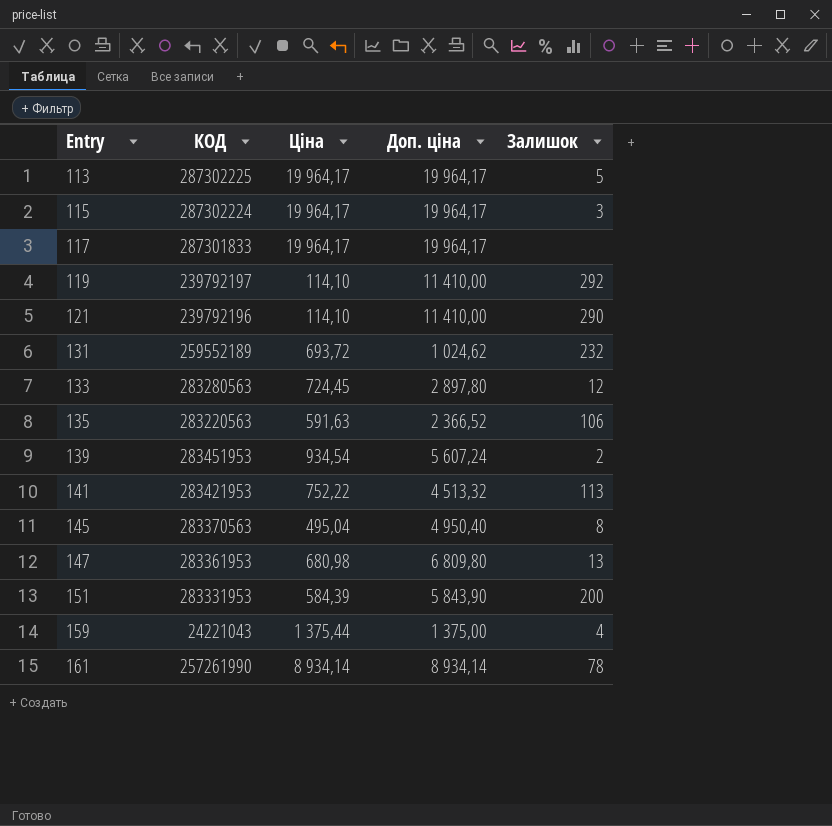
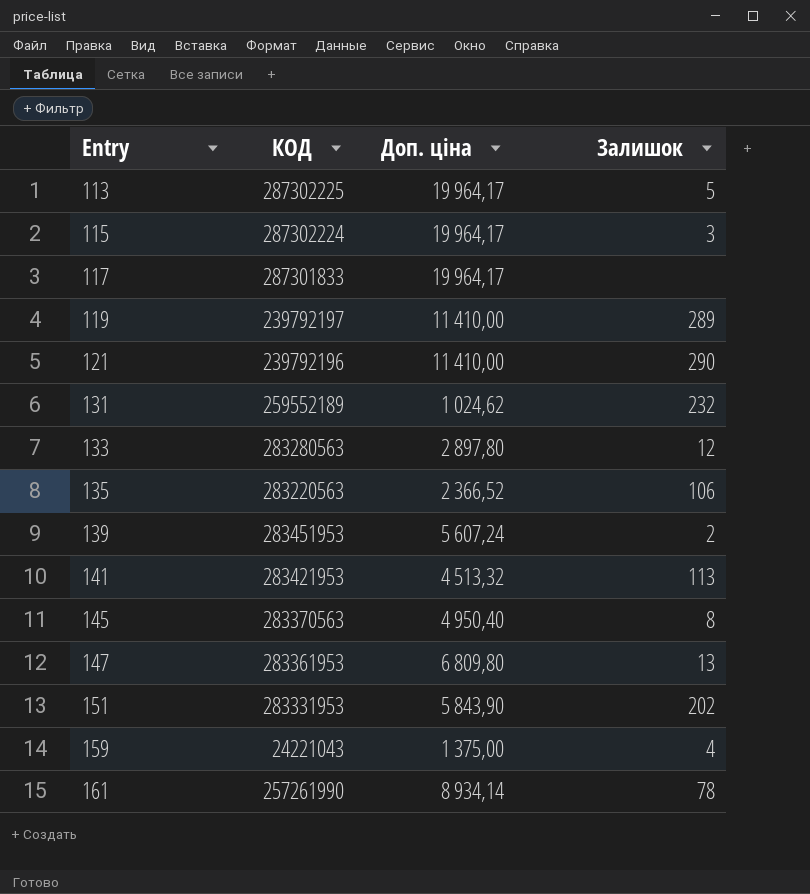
column Ціна | position: 3 -> none
119 | Залишок: 292 -> 289
151 | Залишок: 200 -> 202

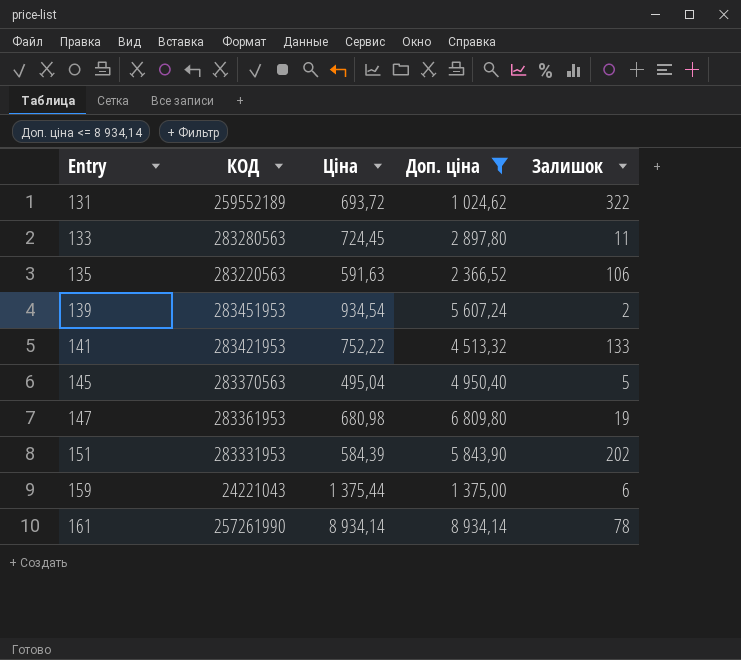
filter: none -> Доп. ціна <= 8 934,14
column Ціна | position: none -> 3
131 | Залишок: 232 -> 322
133 | Залишок: 12 -> 11
141 | Залишок: 113 -> 133
145 | Залишок: 8 -> 5
147 | Залишок: 13 -> 19
159 | Залишок: 4 -> 6

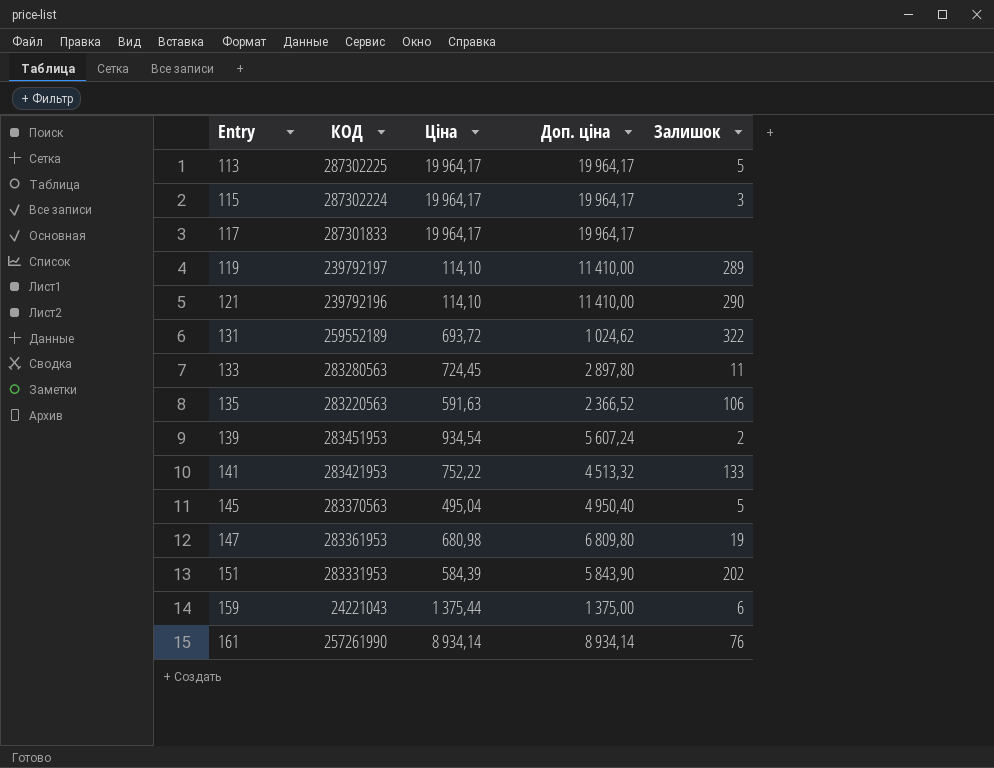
filter: Доп. ціна <= 8 934,14 -> none
161 | Залишок: 78 -> 76

